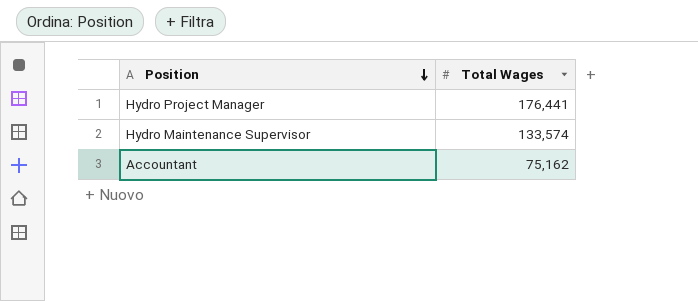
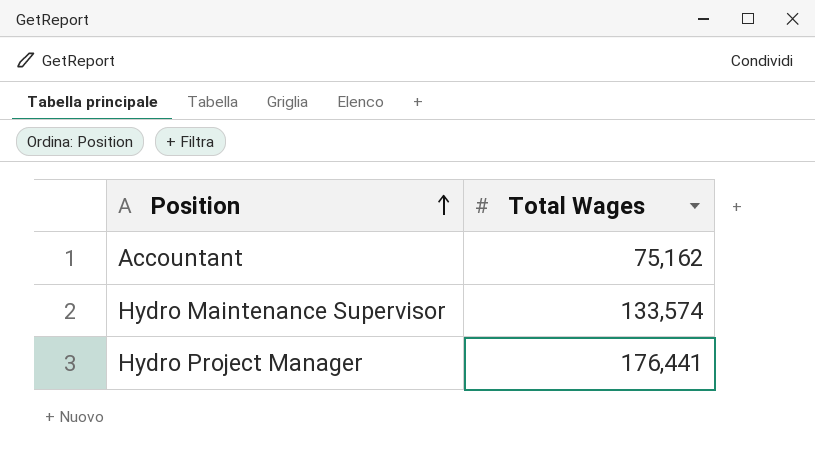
row order: Position descending -> Position ascending

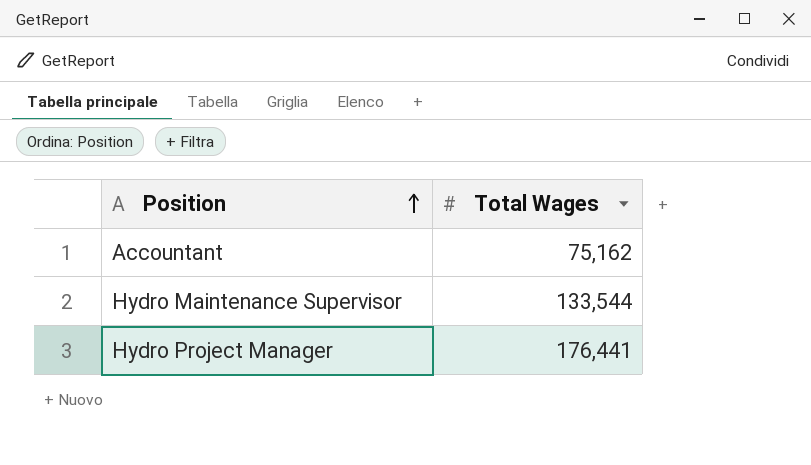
Hydro Maintenance Supervisor | Total Wages: 133,574 -> 133,544

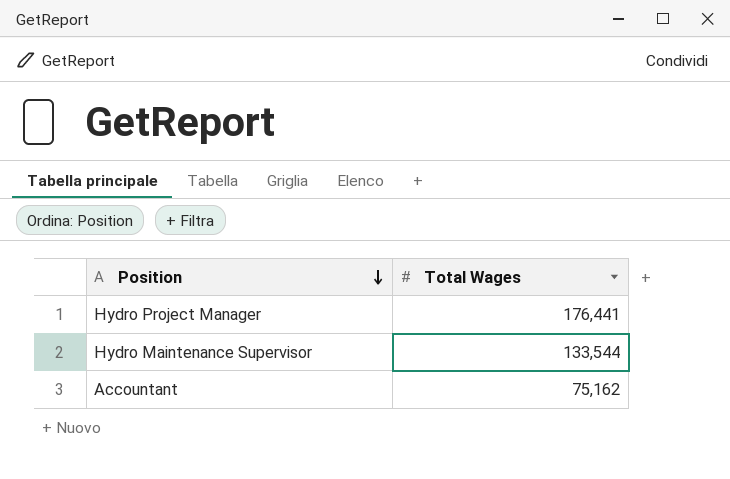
row order: Position ascending -> Position descending

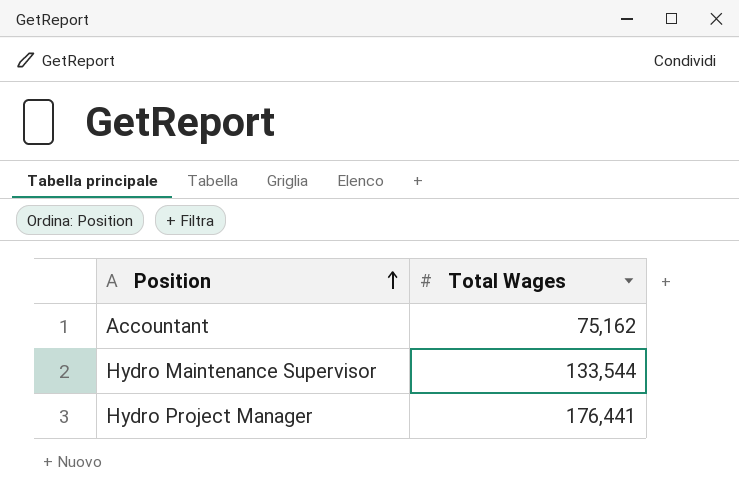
row order: Position descending -> Position ascending

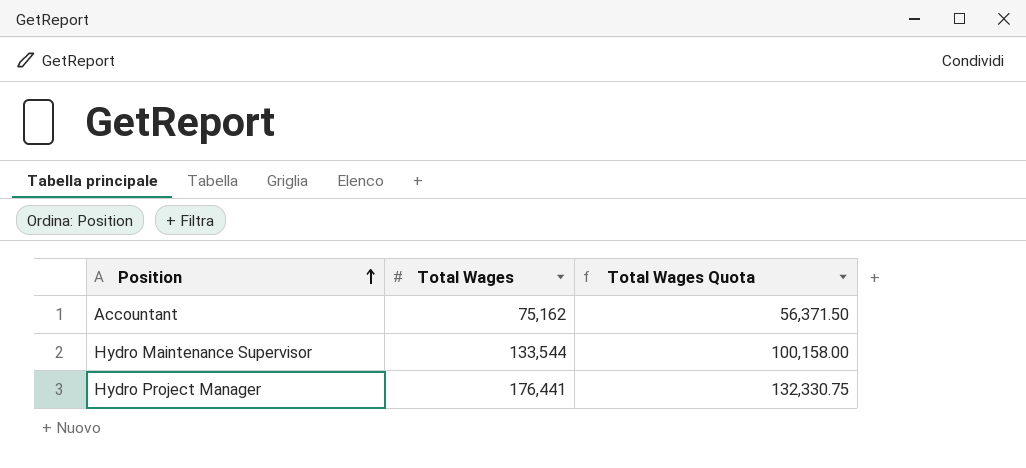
column Total Wages Quota | formula: none -> [Total Wages] * 0.75

